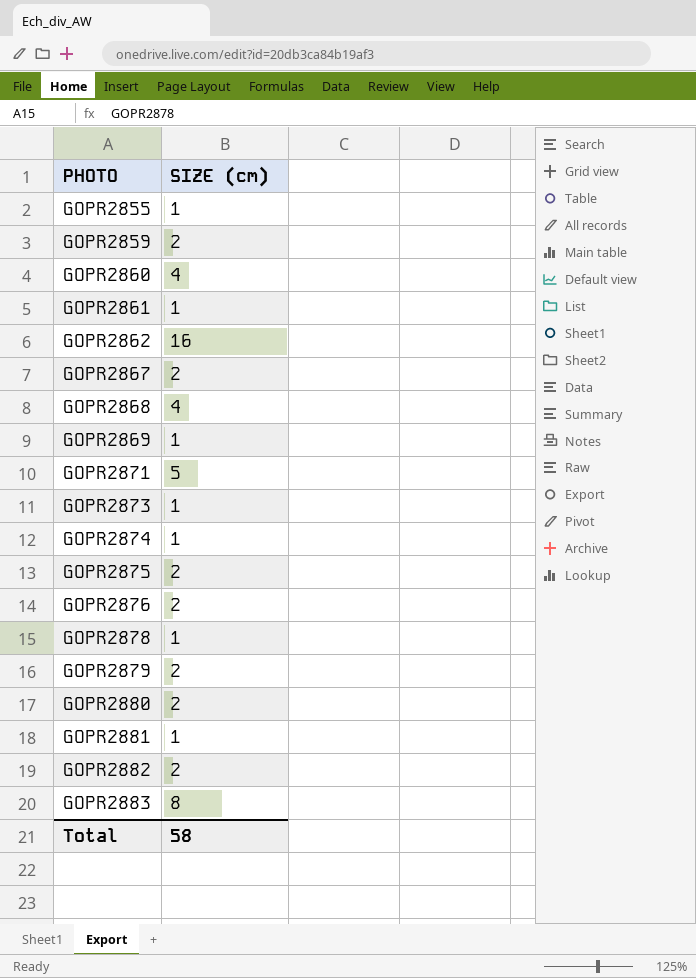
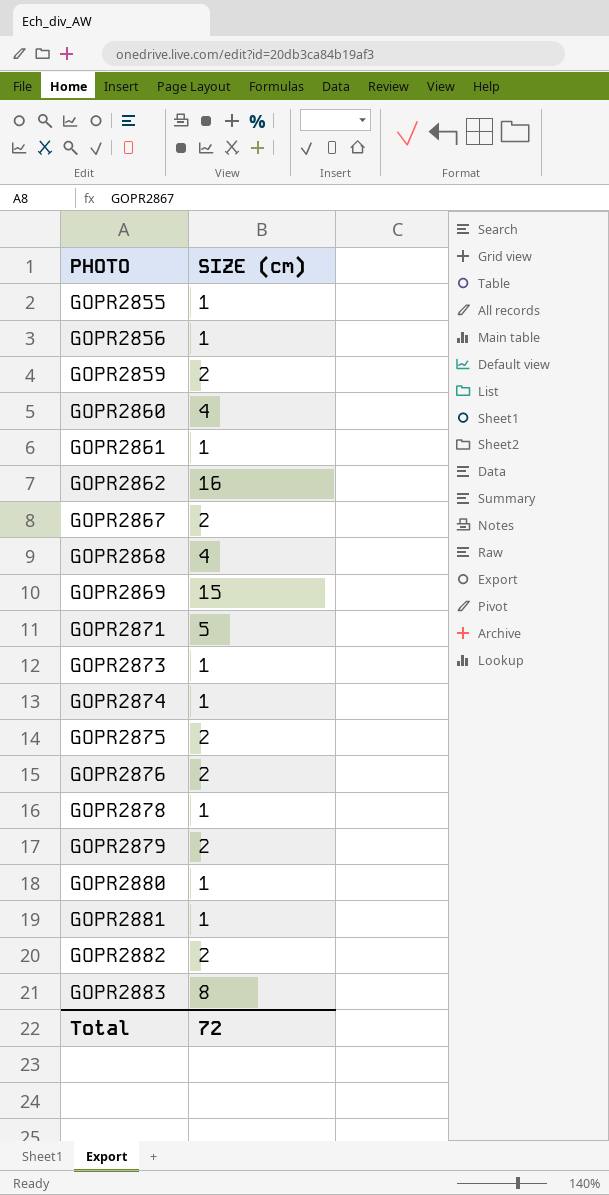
row GOPR2856: none -> 1
GOPR2869 | SIZE (cm): 1 -> 15
GOPR2880 | SIZE (cm): 2 -> 1
Total | SIZE (cm): 58 -> 72

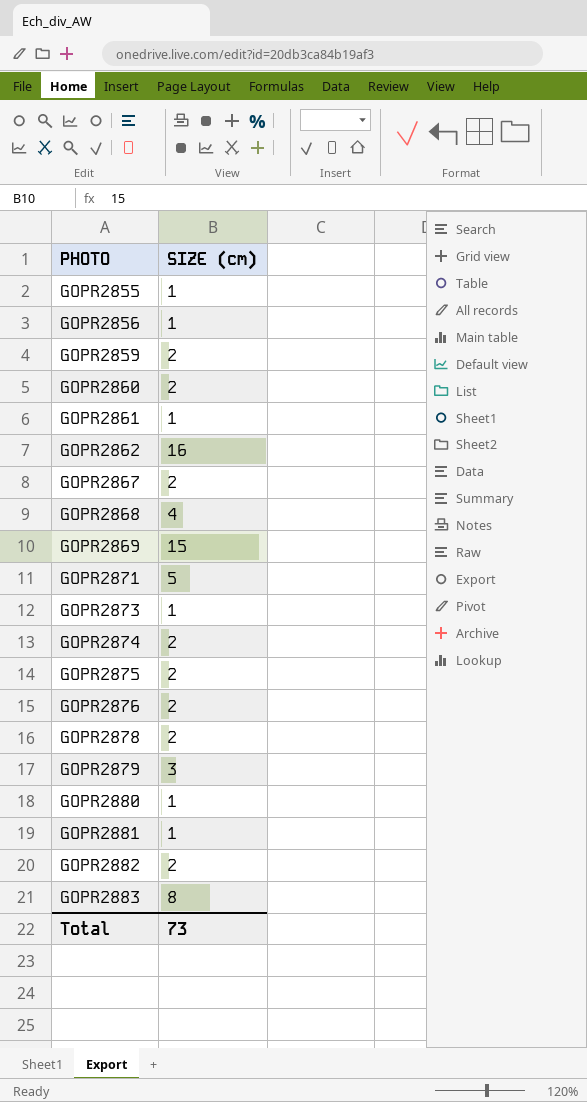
GOPR2860 | SIZE (cm): 4 -> 2
GOPR2874 | SIZE (cm): 1 -> 2
GOPR2878 | SIZE (cm): 1 -> 2
GOPR2879 | SIZE (cm): 2 -> 3
Total | SIZE (cm): 72 -> 73

